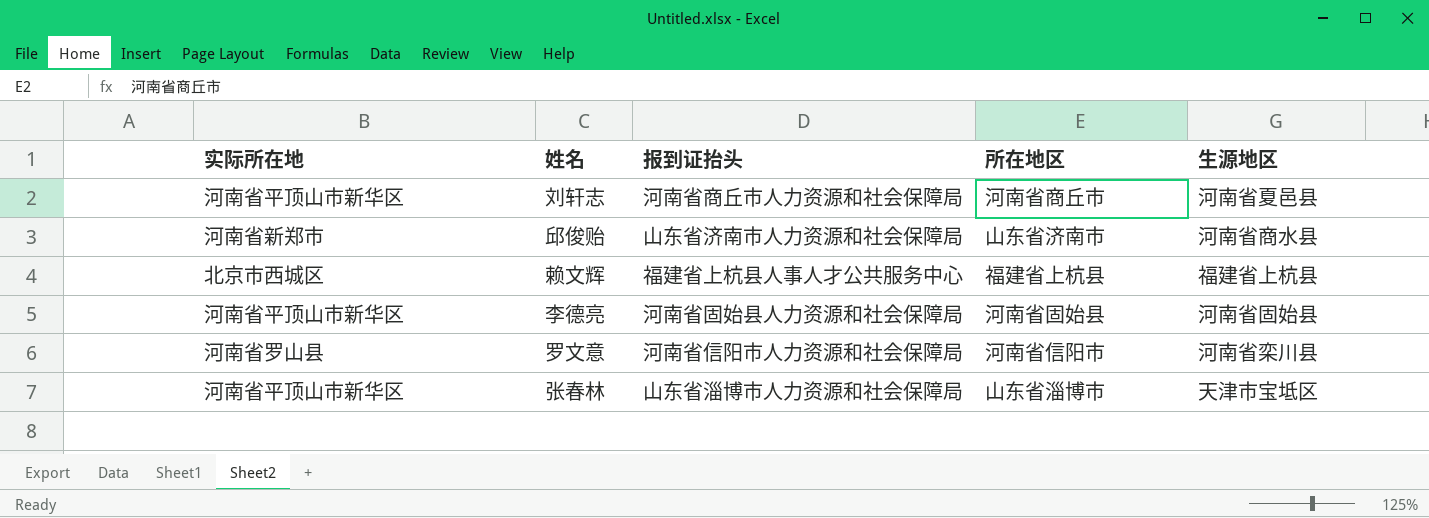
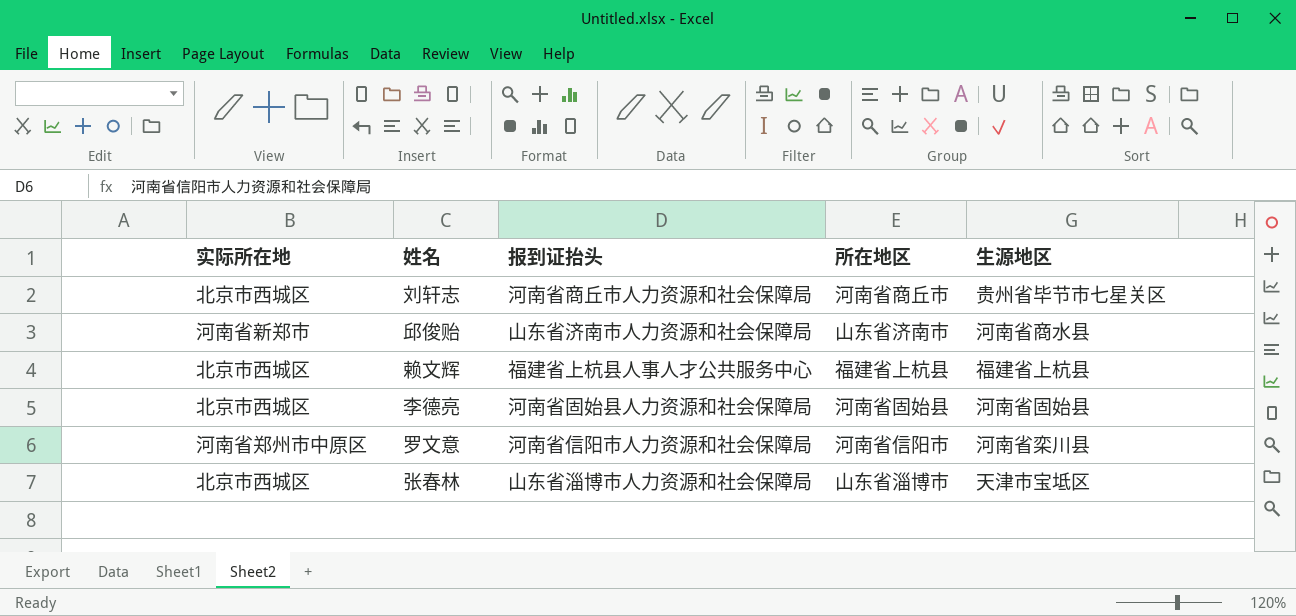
刘轩志 | 实际所在地: 河南省平顶山市新华区 -> 北京市西城区
刘轩志 | 生源地区: 河南省夏邑县 -> 贵州省毕节市七星关区
李德亮 | 实际所在地: 河南省平顶山市新华区 -> 北京市西城区
罗文意 | 实际所在地: 河南省罗山县 -> 河南省郑州市中原区
张春林 | 实际所在地: 河南省平顶山市新华区 -> 北京市西城区

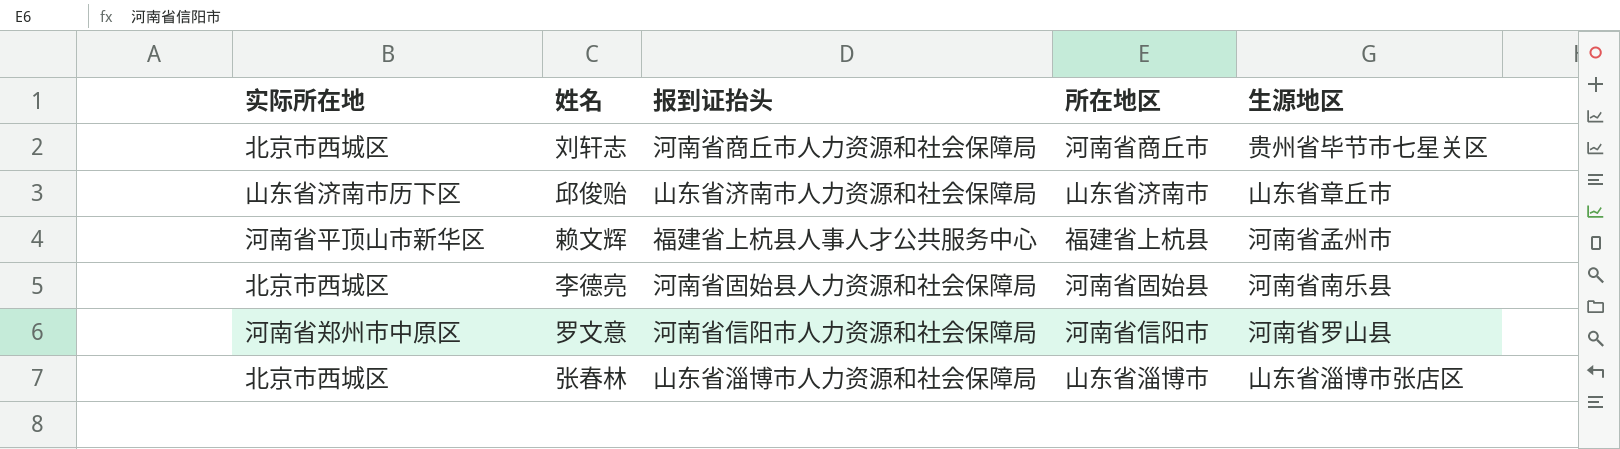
邱俊贻 | 实际所在地: 河南省新郑市 -> 山东省济南市历下区
邱俊贻 | 生源地区: 河南省商水县 -> 山东省章丘市
赖文辉 | 实际所在地: 北京市西城区 -> 河南省平顶山市新华区
赖文辉 | 生源地区: 福建省上杭县 -> 河南省孟州市
李德亮 | 生源地区: 河南省固始县 -> 河南省南乐县
罗文意 | 生源地区: 河南省栾川县 -> 河南省罗山县
张春林 | 生源地区: 天津市宝坻区 -> 山东省淄博市张店区

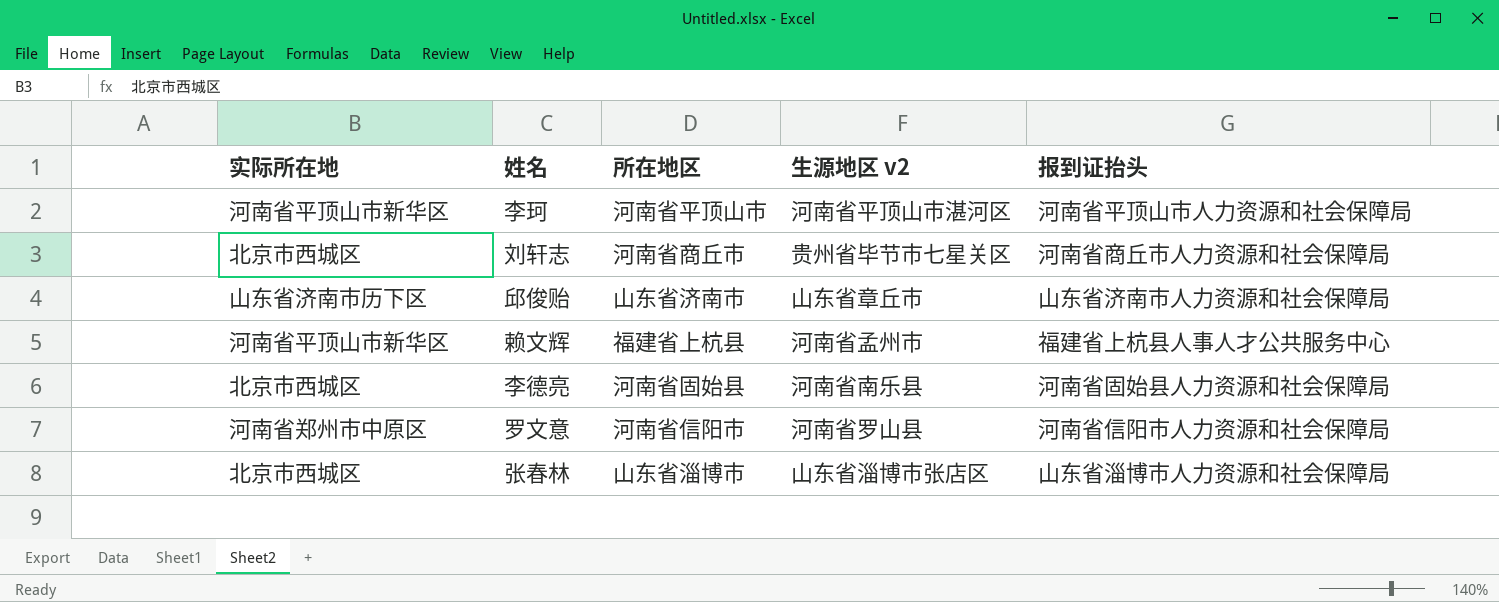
column name: 生源地区 -> 生源地区 v2
column 报到证抬头 | position: 3 -> 5
row 李珂: none -> 河南省平顶山市新华区 | 河南省平顶山市 | 河南省平顶山市湛河区 | 河南省平顶山市人力资源和社会保障局

